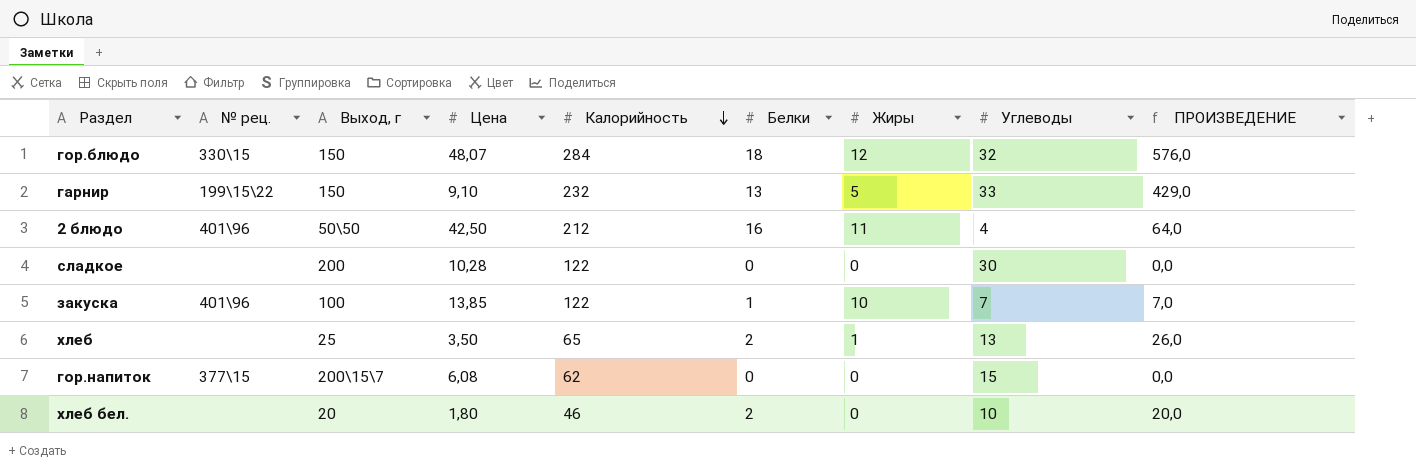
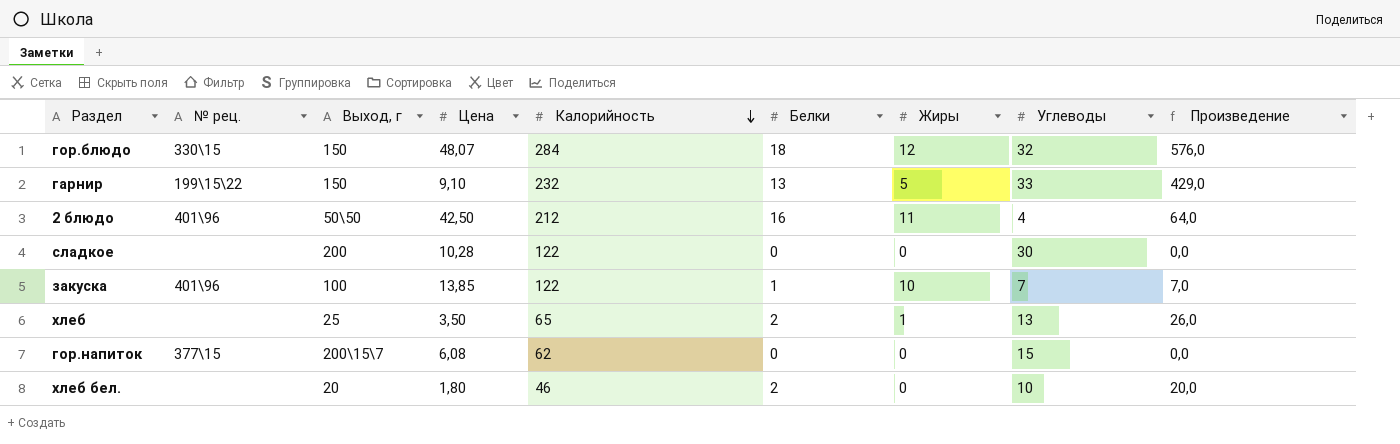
column name: ПРОИЗВЕДЕНИЕ -> Произведение

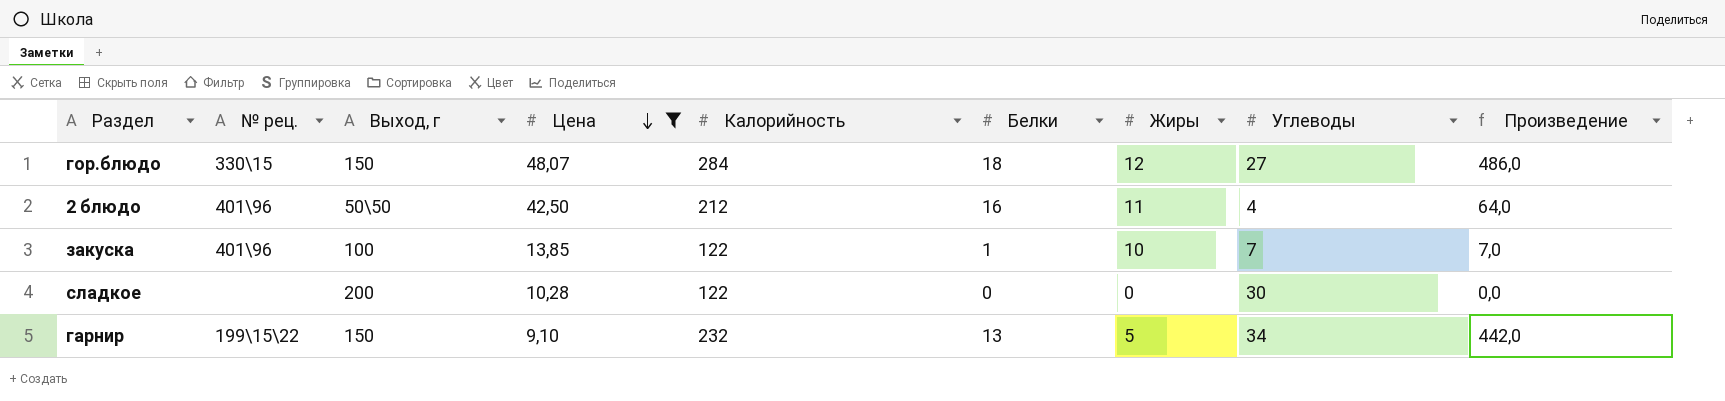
filter: none -> Цена >= 9,10
row order: Калорийность descending -> Цена descending
гор.блюдо | Углеводы: 32 -> 27
гор.блюдо | Произведение: 576,0 -> 486,0
гарнир | Углеводы: 33 -> 34
гарнир | Произведение: 429,0 -> 442,0

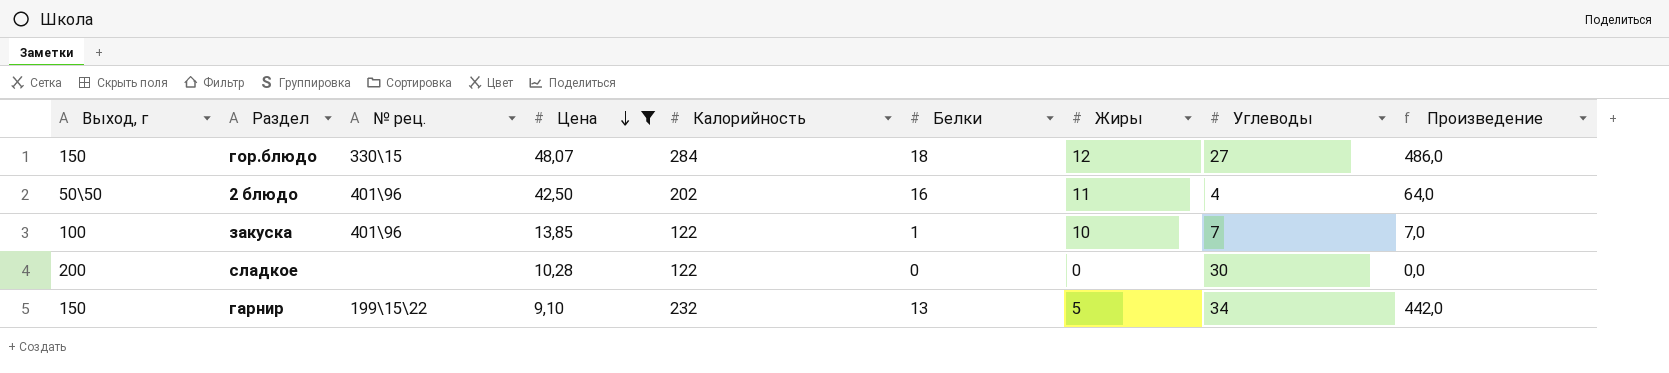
column Выход, г | position: 3 -> 1
2 блюдо | Калорийность: 212 -> 202

